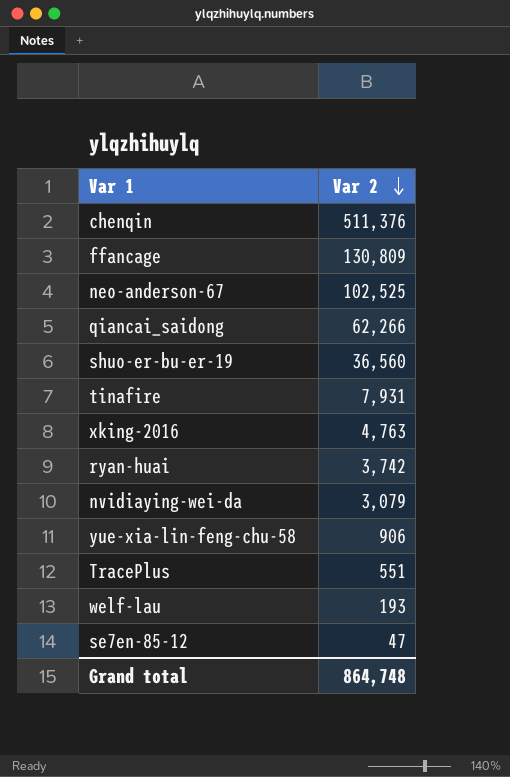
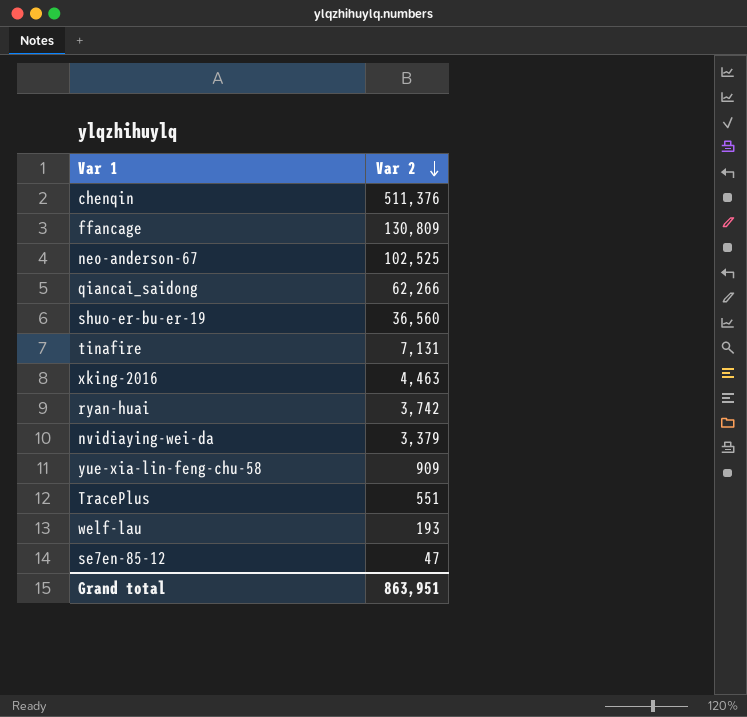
tinafire | Var 2: 7,931 -> 7,131
xking-2016 | Var 2: 4,763 -> 4,463
nvidiaying-wei-da | Var 2: 3,079 -> 3,379
yue-xia-lin-feng-chu-58 | Var 2: 906 -> 909
Grand total | Var 2: 864,748 -> 863,951

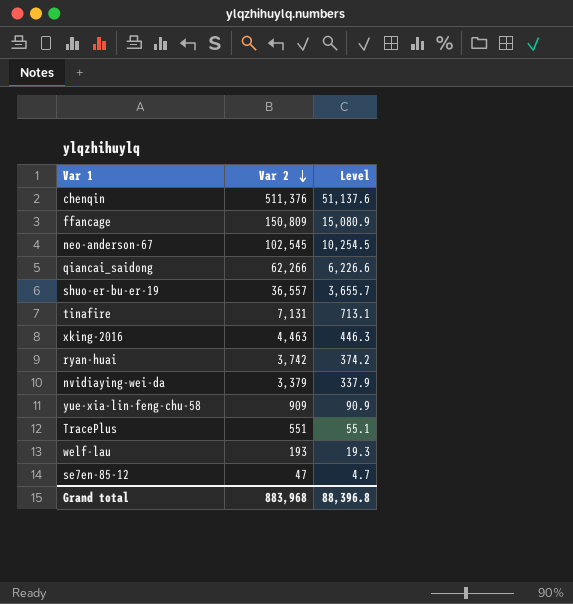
column Level | formula: none -> [Var 2] * 0.1
ffancage | Var 2: 130,809 -> 150,809
neo-anderson-67 | Var 2: 102,525 -> 102,545
shuo-er-bu-er-19 | Var 2: 36,560 -> 36,557
Grand total | Var 2: 863,951 -> 883,968

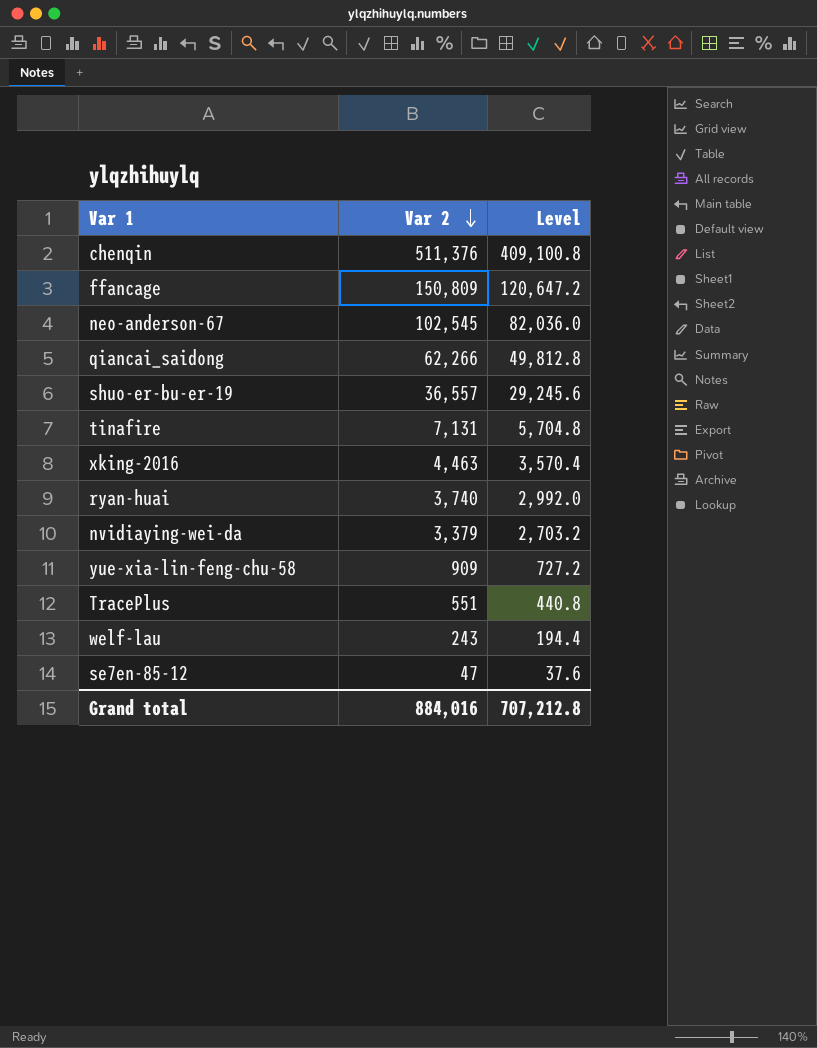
column Level | formula: [Var 2] * 0.1 -> [Var 2] * 0.8
ryan-huai | Var 2: 3,742 -> 3,740
welf-lau | Var 2: 193 -> 243
Grand total | Var 2: 883,968 -> 884,016
Grand total | Level: 88,396.8 -> 707,212.8

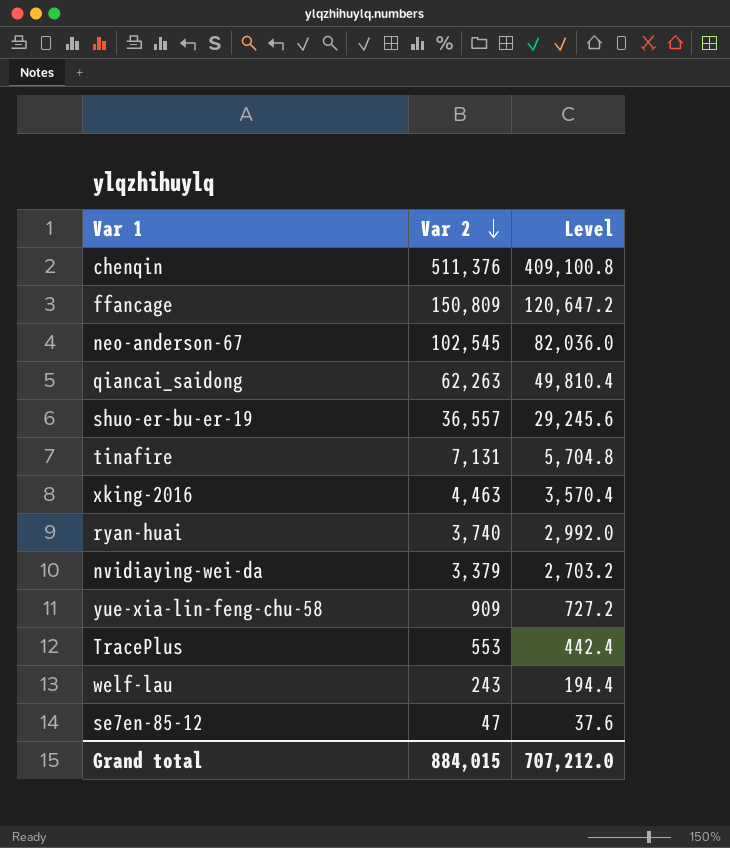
qiancai_saidong | Var 2: 62,266 -> 62,263
qiancai_saidong | Level: 49,812.8 -> 49,810.4
TracePlus | Var 2: 551 -> 553
TracePlus | Level: 440.8 -> 442.4
Grand total | Var 2: 884,016 -> 884,015
Grand total | Level: 707,212.8 -> 707,212.0

